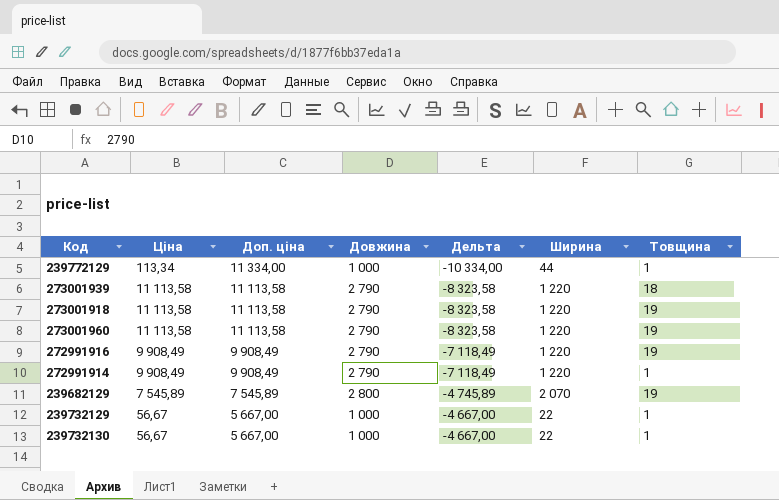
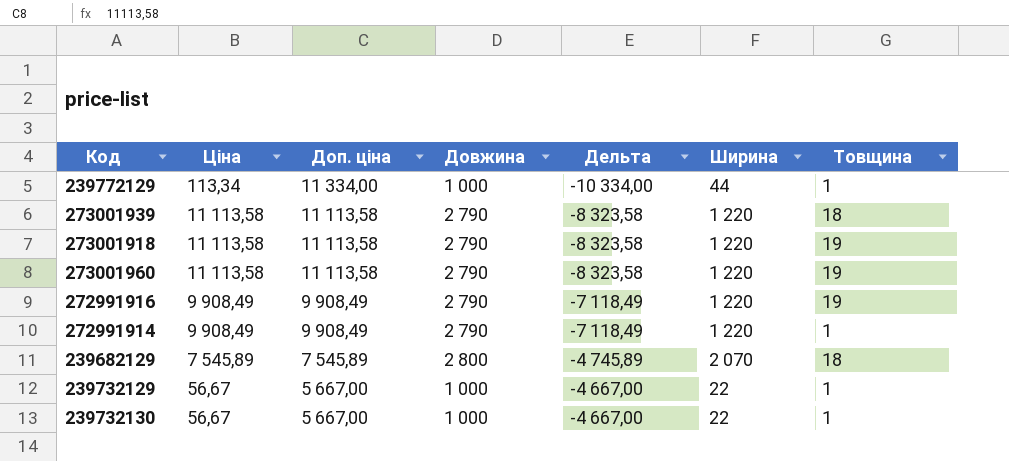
239682129 | Товщина: 19 -> 18

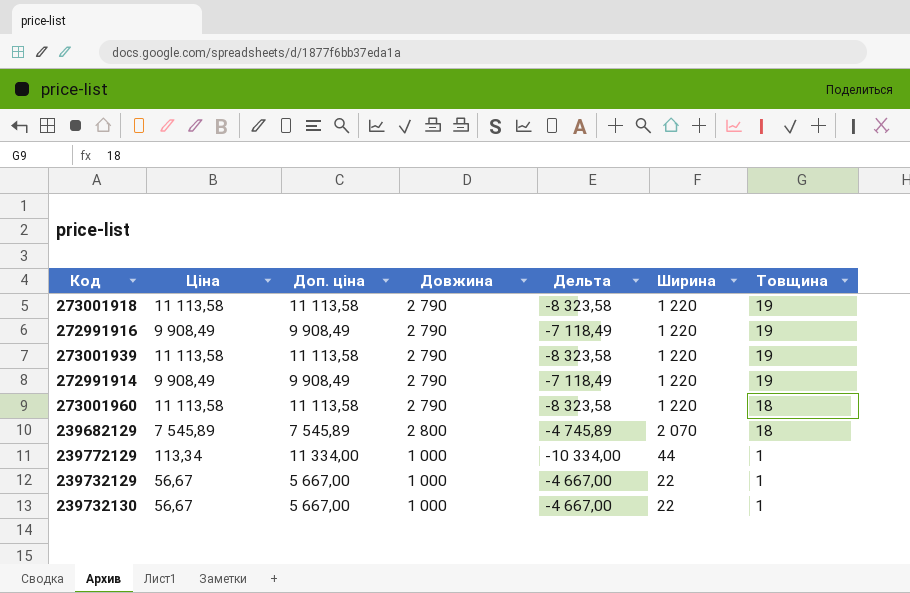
row order: Доп. ціна descending -> Товщина descending
273001939 | Товщина: 18 -> 19
272991914 | Товщина: 1 -> 19
273001960 | Товщина: 19 -> 18

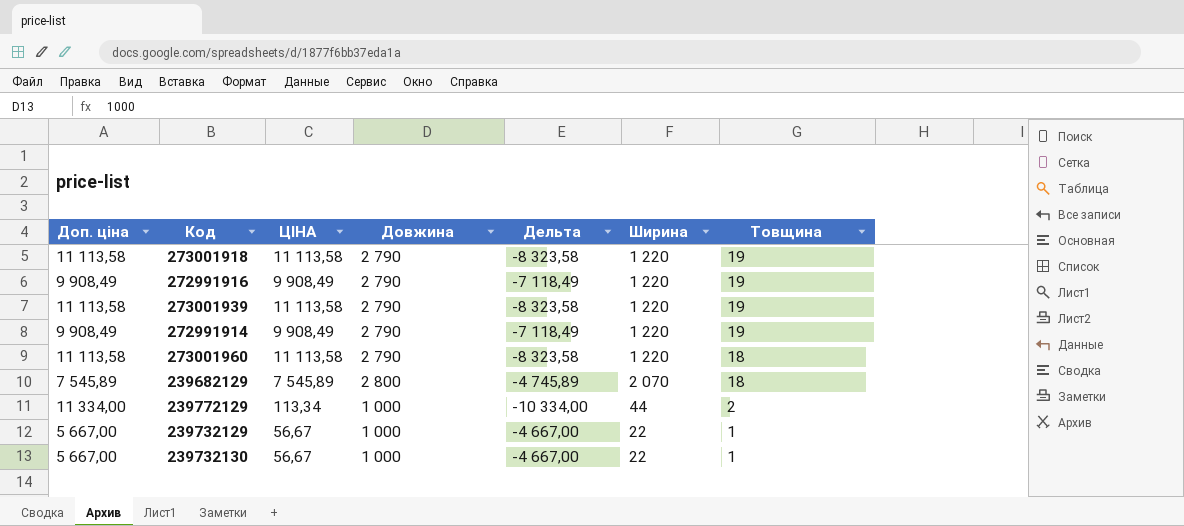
column Доп. ціна | position: 3 -> 1
column name: Ціна -> ЦІНА
239772129 | Товщина: 1 -> 2

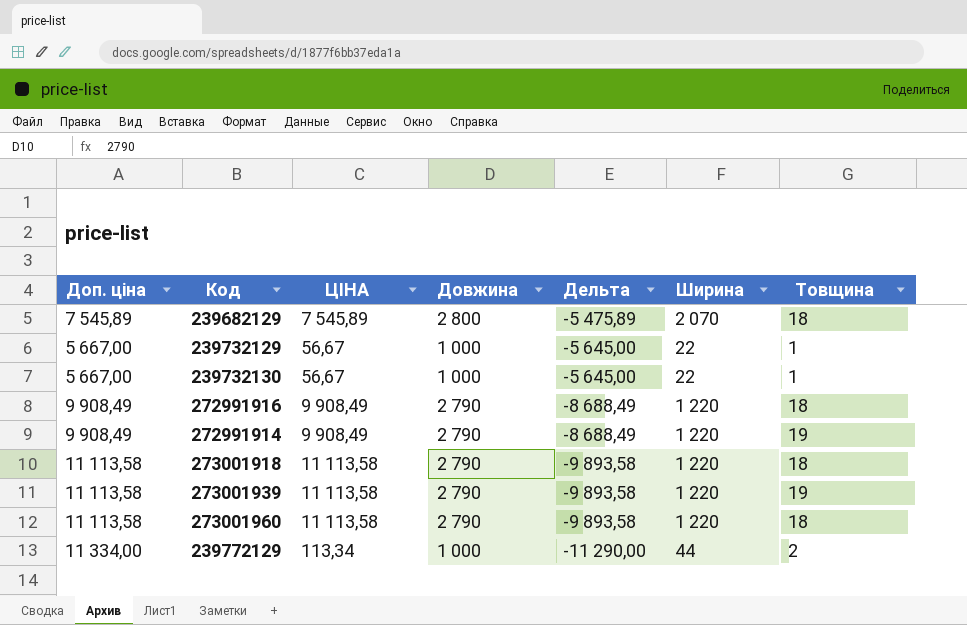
row order: Товщина descending -> Дельта descending
column Дельта | formula: [Довжина] - [Доп. ціна] -> [Ширина] - [Доп. ціна]
272991916 | Товщина: 19 -> 18
273001918 | Товщина: 19 -> 18

